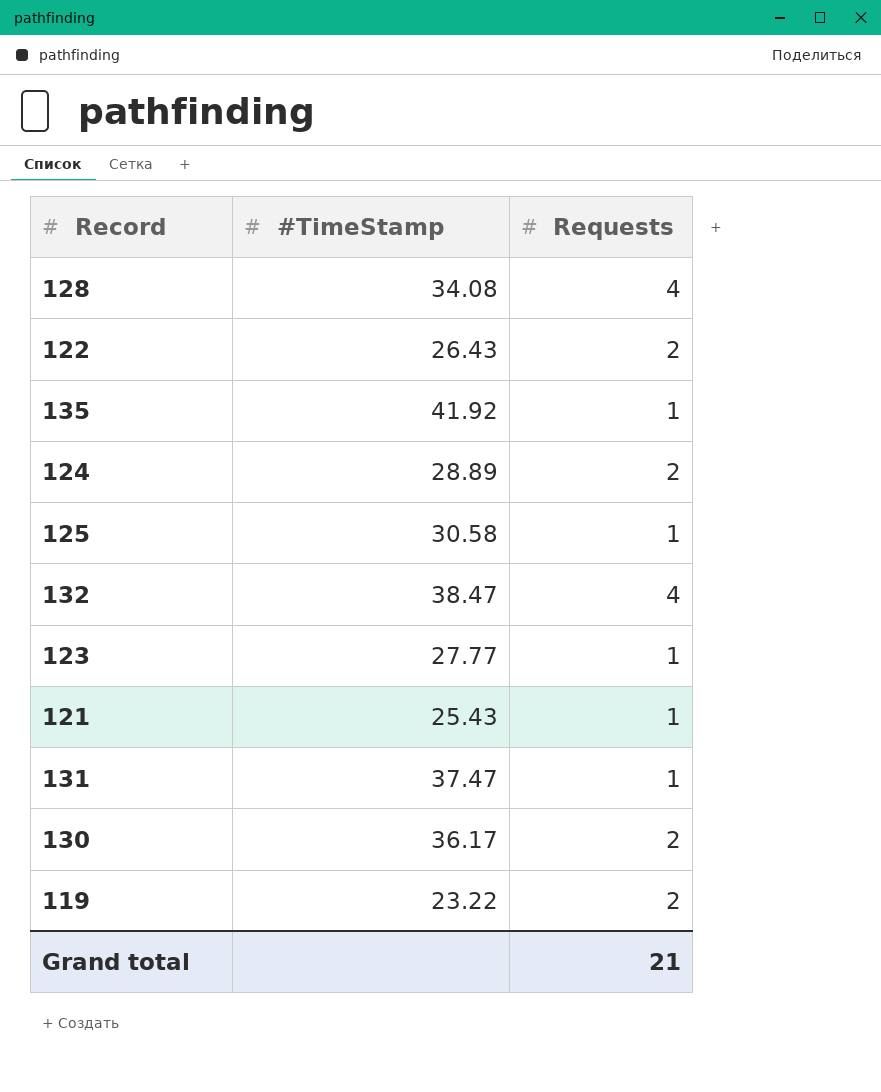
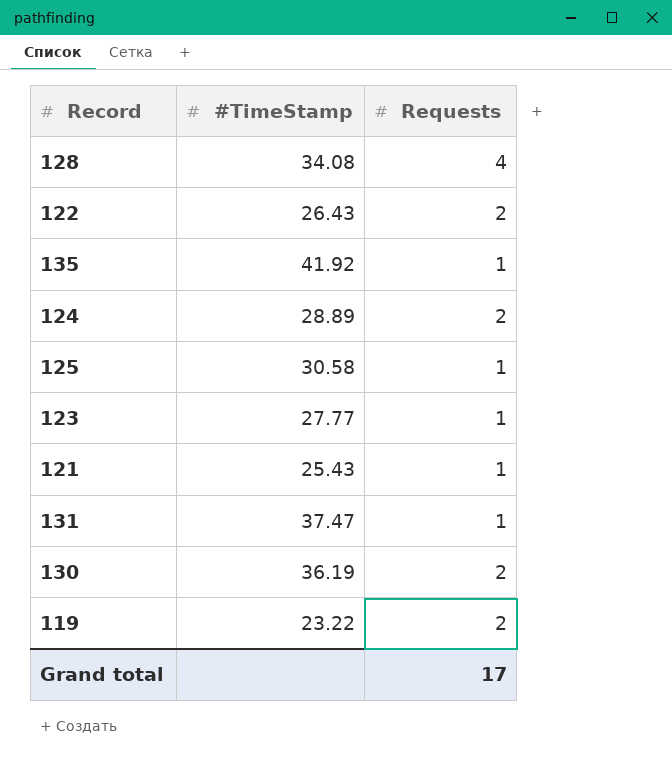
row 132: 38.47 | 4 -> none
130 | #TimeStamp: 36.17 -> 36.19
Grand total | Requests: 21 -> 17

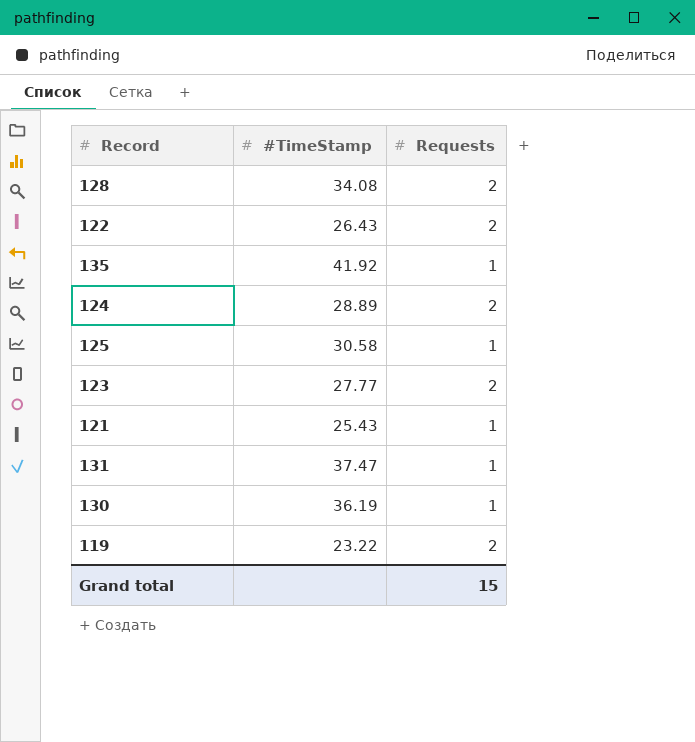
128 | Requests: 4 -> 2
123 | Requests: 1 -> 2
130 | Requests: 2 -> 1
Grand total | Requests: 17 -> 15

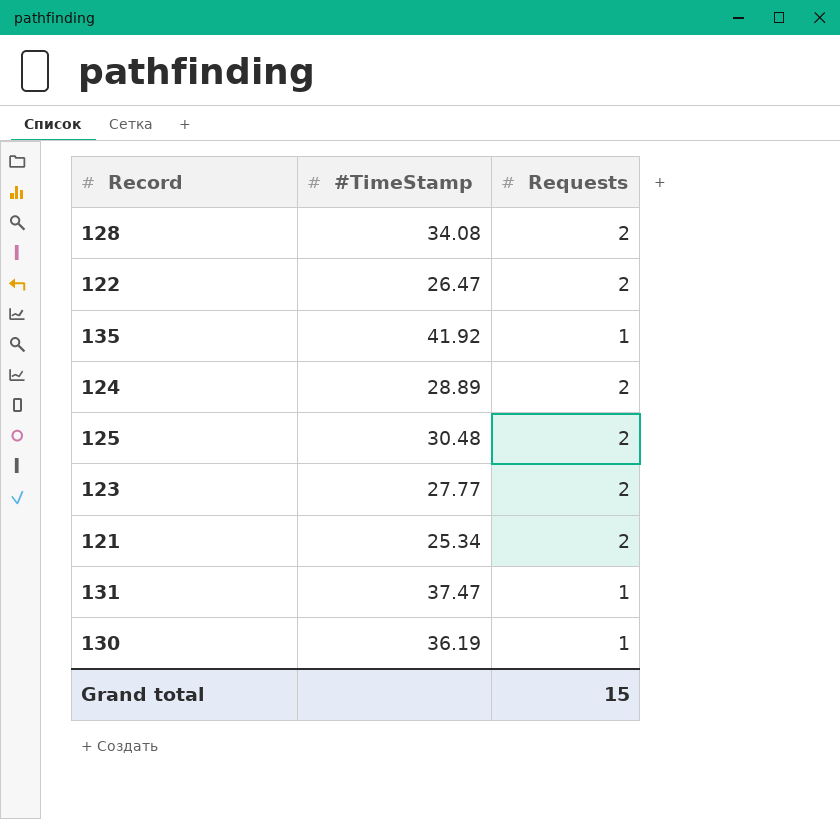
row 119: 23.22 | 2 -> none
122 | #TimeStamp: 26.43 -> 26.47
125 | #TimeStamp: 30.58 -> 30.48
125 | Requests: 1 -> 2
121 | #TimeStamp: 25.43 -> 25.34
121 | Requests: 1 -> 2

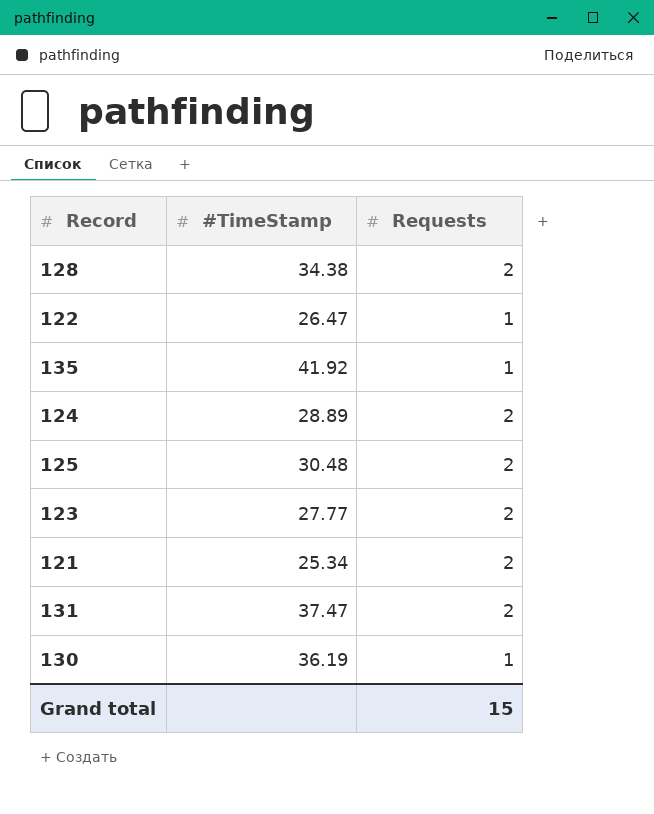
128 | #TimeStamp: 34.08 -> 34.38
122 | Requests: 2 -> 1
131 | Requests: 1 -> 2

